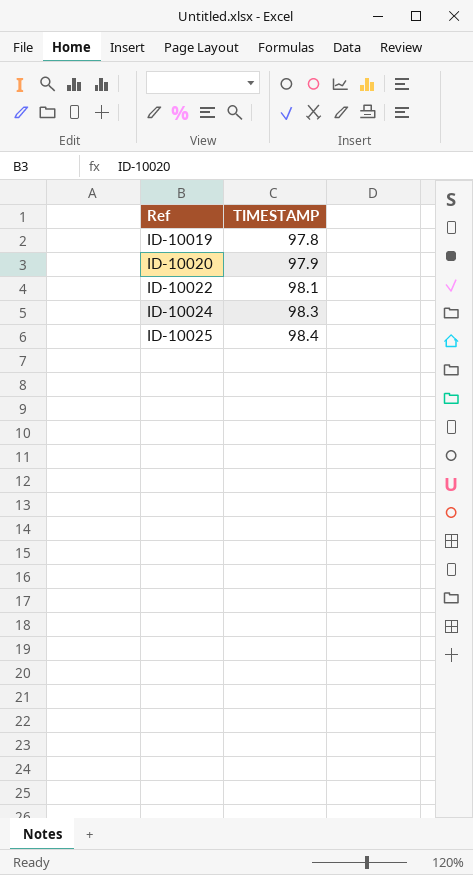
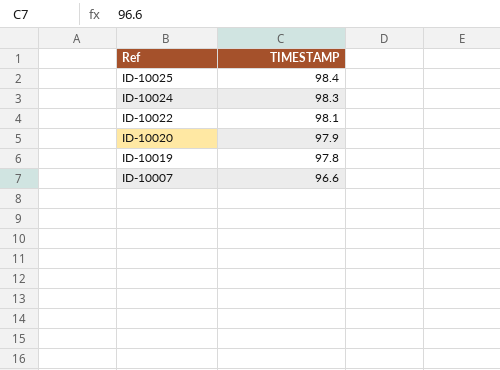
row order: Ref ascending -> Ref descending
row ID-10007: none -> 96.6

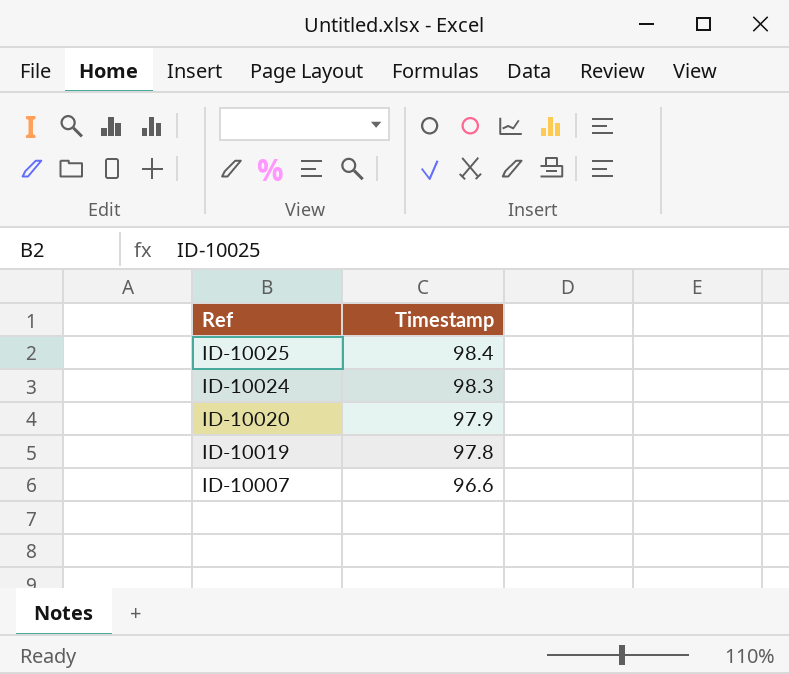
column name: TIMESTAMP -> Timestamp
row ID-10022: 98.1 -> none

